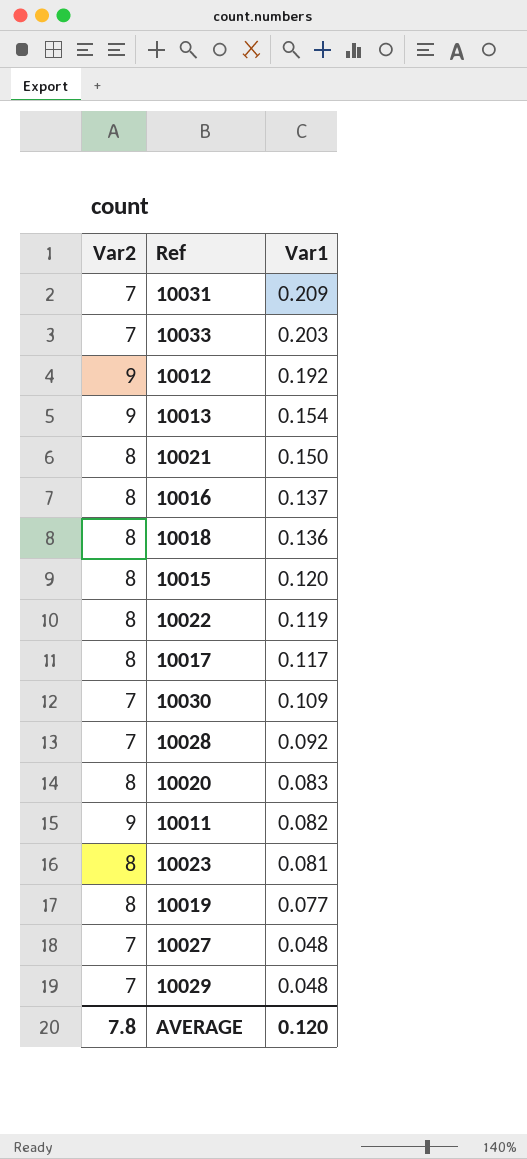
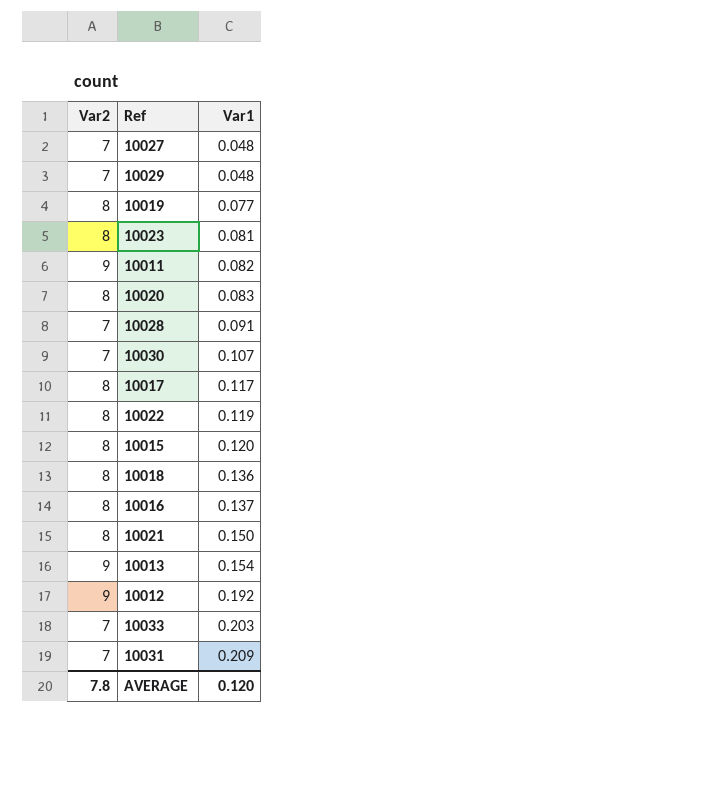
row order: Var1 descending -> Var1 ascending
10028 | Var1: 0.092 -> 0.091
10030 | Var1: 0.109 -> 0.107

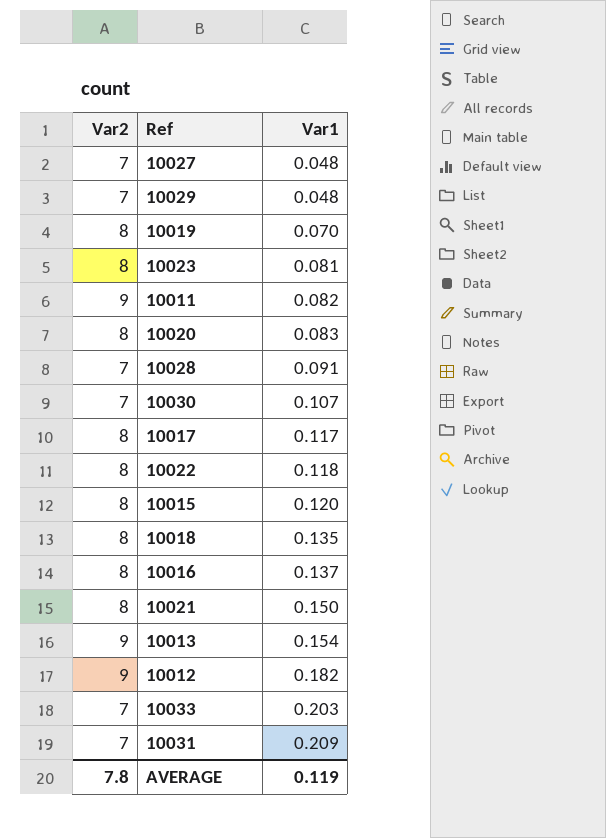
10019 | Var1: 0.077 -> 0.070
10022 | Var1: 0.119 -> 0.118
10018 | Var1: 0.136 -> 0.135
10012 | Var1: 0.192 -> 0.182
AVERAGE | Var1: 0.120 -> 0.119

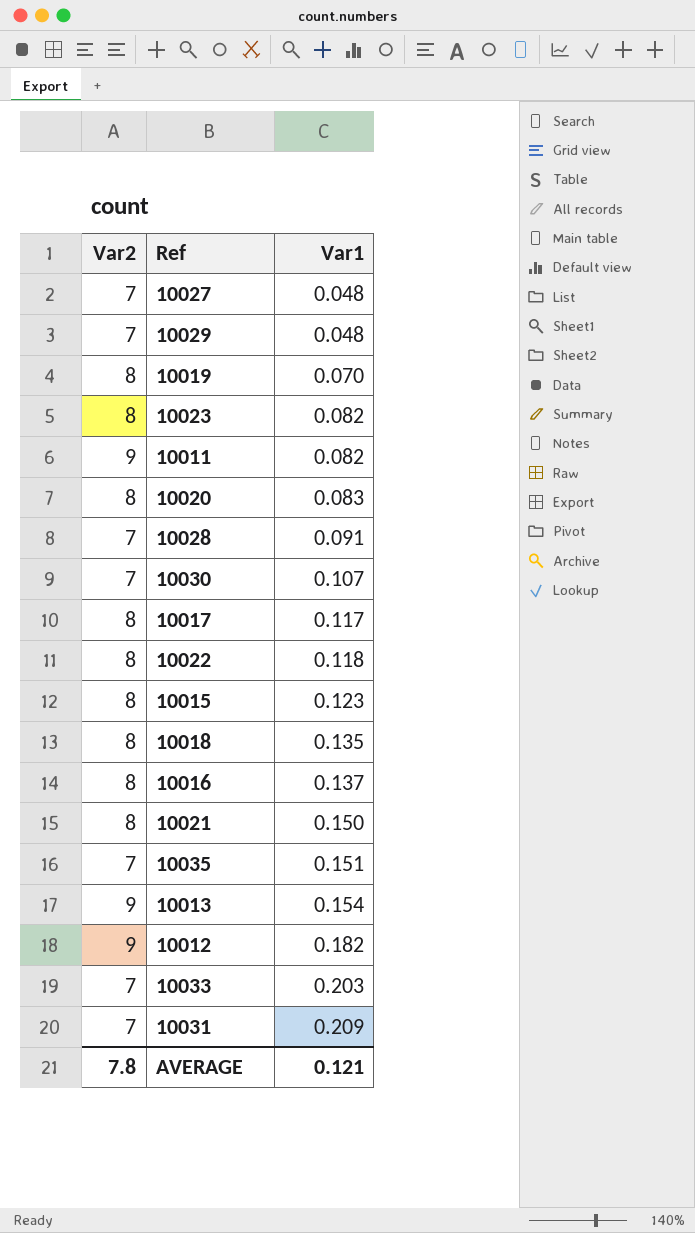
10023 | Var1: 0.081 -> 0.082
10015 | Var1: 0.120 -> 0.123
row 10035: none -> 7 | 0.151
AVERAGE | Var1: 0.119 -> 0.121

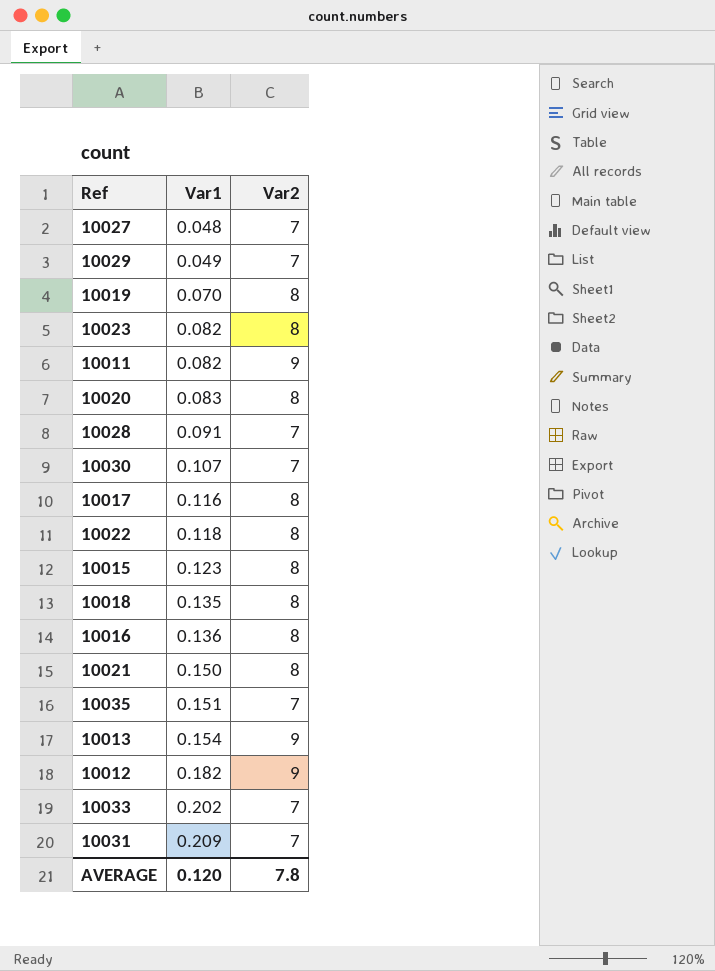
column Var2 | position: 1 -> 3
10029 | Var1: 0.048 -> 0.049
10017 | Var1: 0.117 -> 0.116
10016 | Var1: 0.137 -> 0.136
10033 | Var1: 0.203 -> 0.202
AVERAGE | Var1: 0.121 -> 0.120

